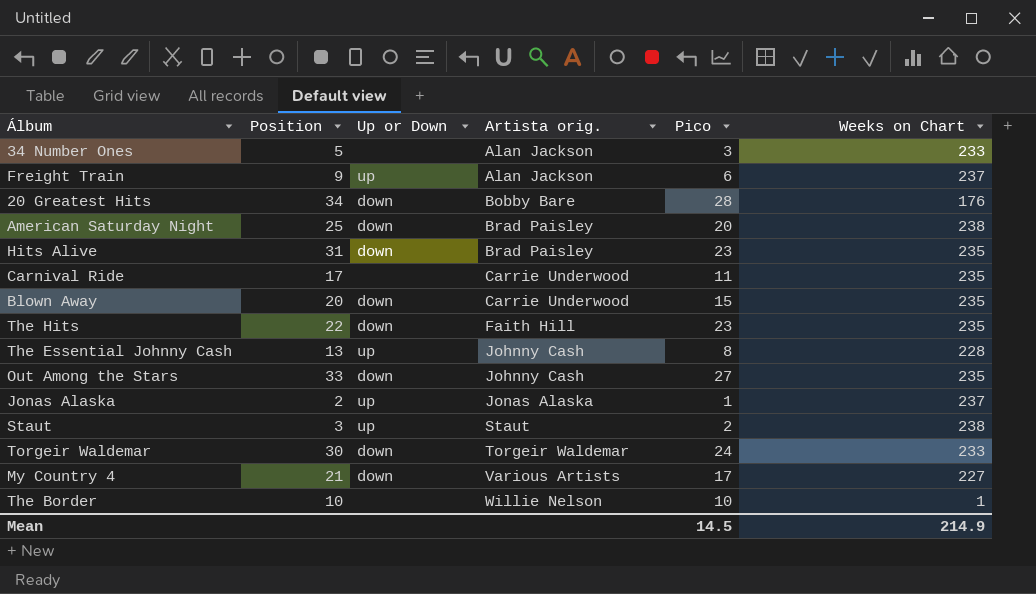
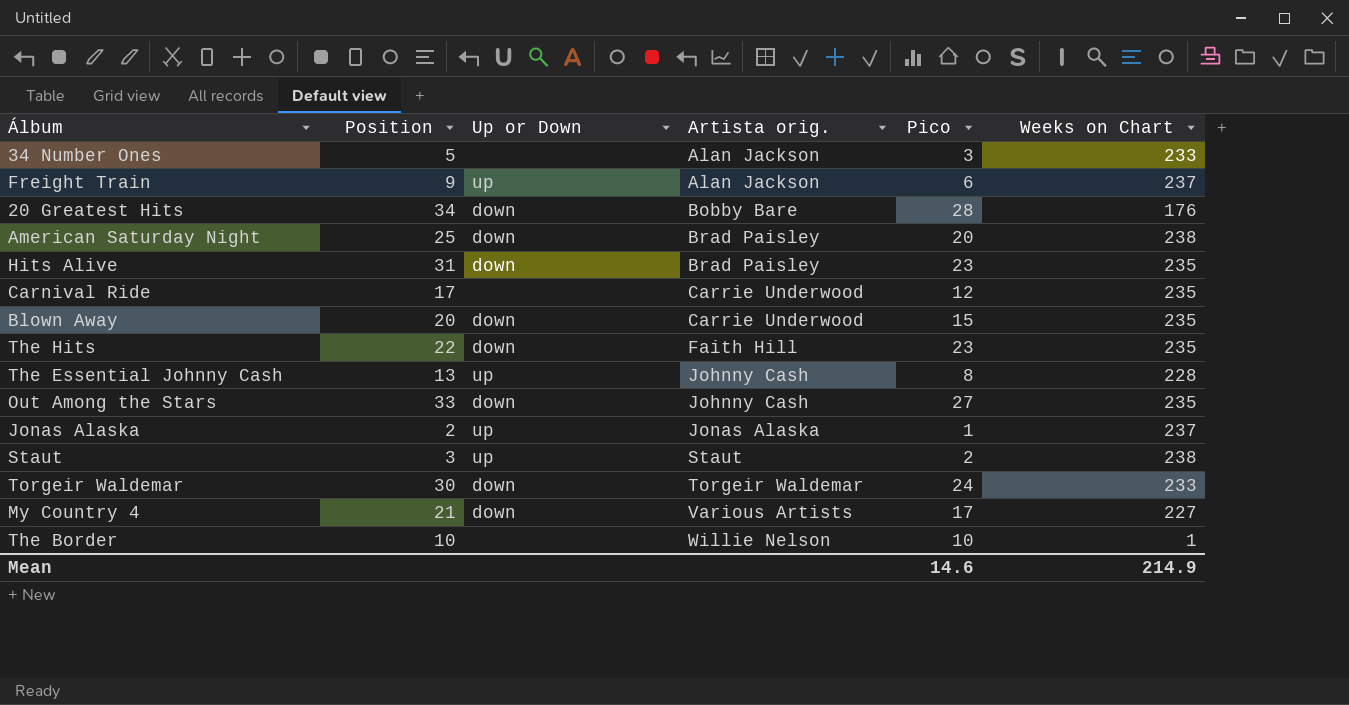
Carnival Ride | Pico: 11 -> 12
Mean | Pico: 14.5 -> 14.6

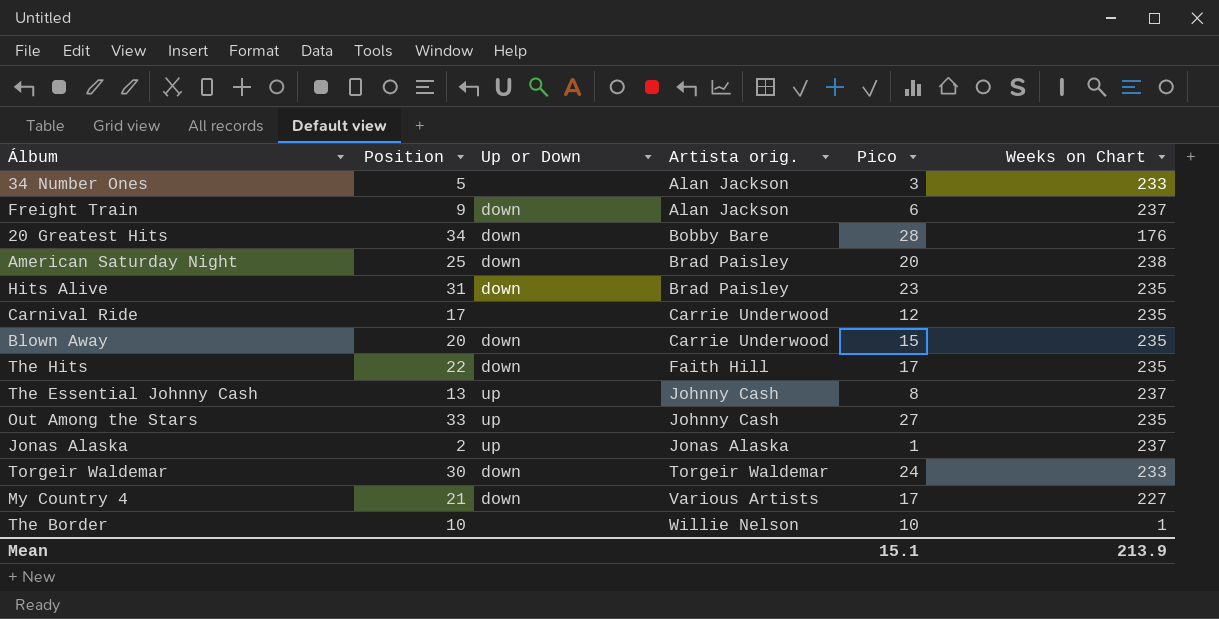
row Staut: 3 | up | Staut | 2 | 238 -> none
Freight Train | Up or Down: up -> down
The Hits | Pico: 23 -> 17
The Essential Johnny Cash | Weeks on Chart: 228 -> 237
Out Among the Stars | Up or Down: down -> up
Mean | Pico: 14.6 -> 15.1
Mean | Weeks on Chart: 214.9 -> 213.9

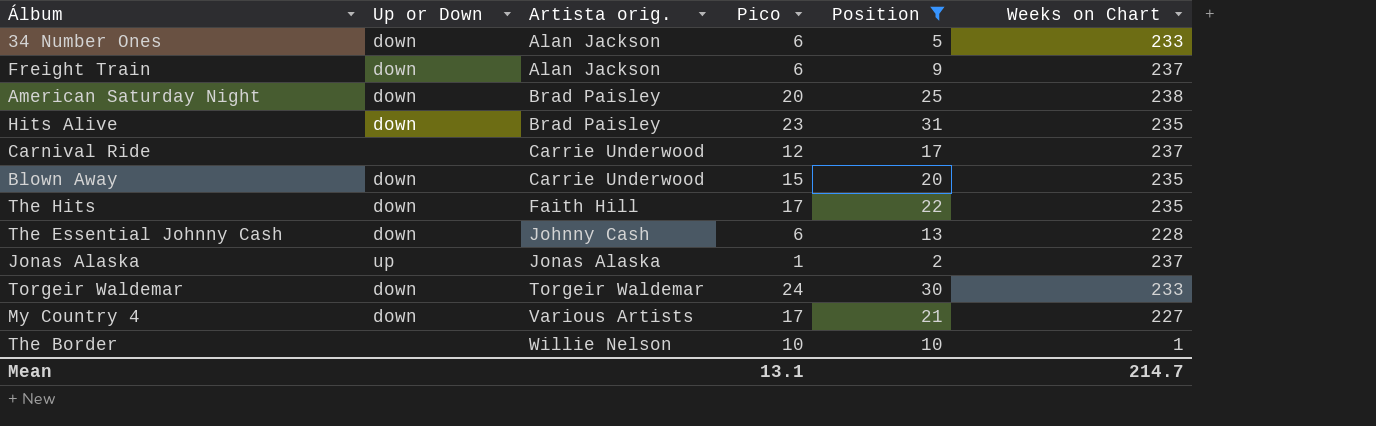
filter: none -> Position <= 31
column Position | position: 2 -> 5
34 Number Ones | Up or Down: none -> down
34 Number Ones | Pico: 3 -> 6
Carnival Ride | Weeks on Chart: 235 -> 237
The Essential Johnny Cash | Up or Down: up -> down
The Essential Johnny Cash | Pico: 8 -> 6
The Essential Johnny Cash | Weeks on Chart: 237 -> 228
Mean | Pico: 15.1 -> 13.1
Mean | Weeks on Chart: 213.9 -> 214.7

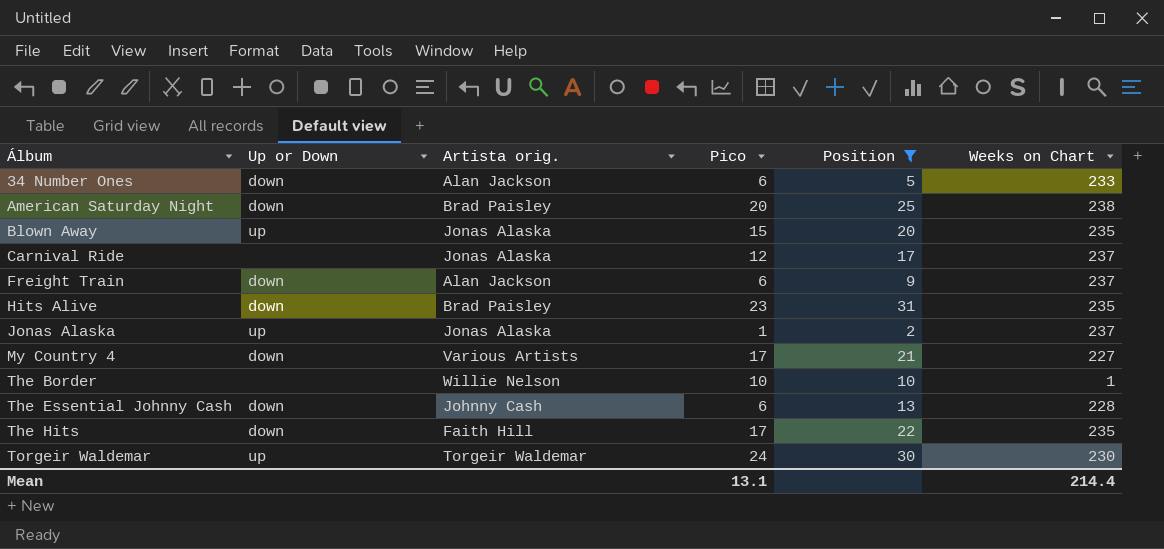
row order: Artista orig. ascending -> Álbum ascending
Blown Away | Up or Down: down -> up
Blown Away | Artista orig.: Carrie Underwood -> Jonas Alaska
Carnival Ride | Artista orig.: Carrie Underwood -> Jonas Alaska
Torgeir Waldemar | Up or Down: down -> up
Torgeir Waldemar | Weeks on Chart: 233 -> 230
Mean | Weeks on Chart: 214.7 -> 214.4

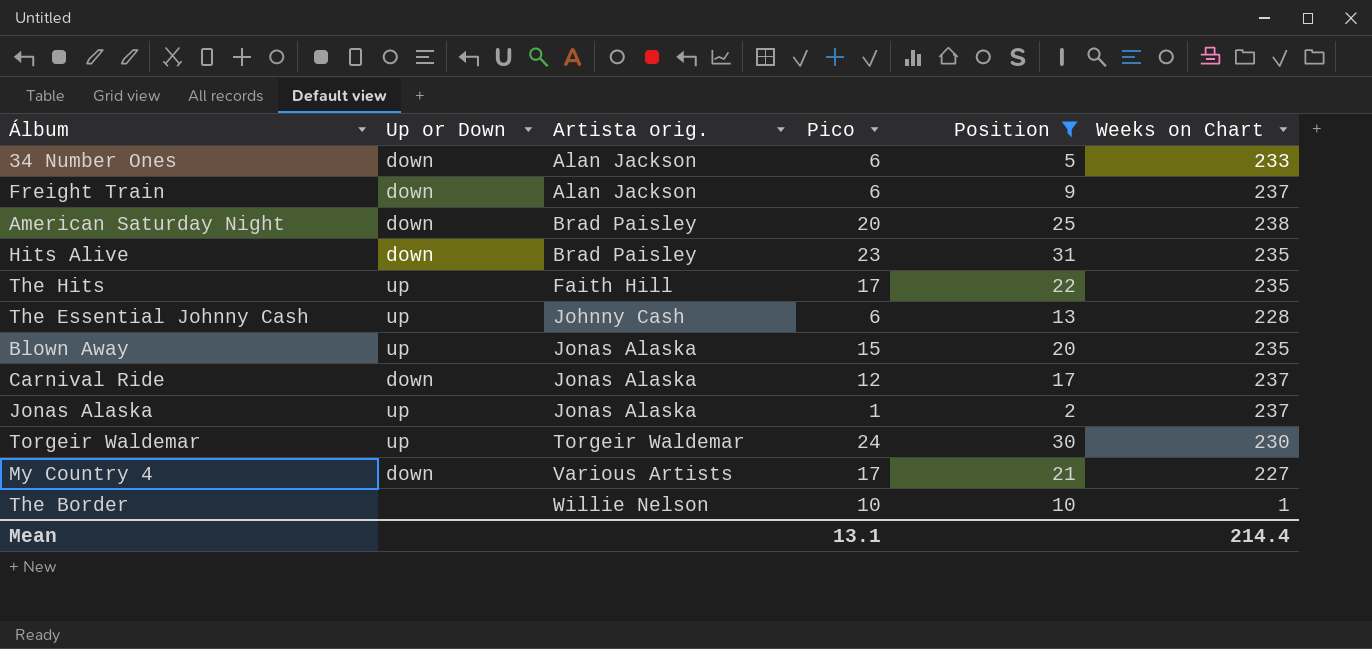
row order: Álbum ascending -> Artista orig. ascending
The Hits | Up or Down: down -> up
The Essential Johnny Cash | Up or Down: down -> up
Carnival Ride | Up or Down: none -> down

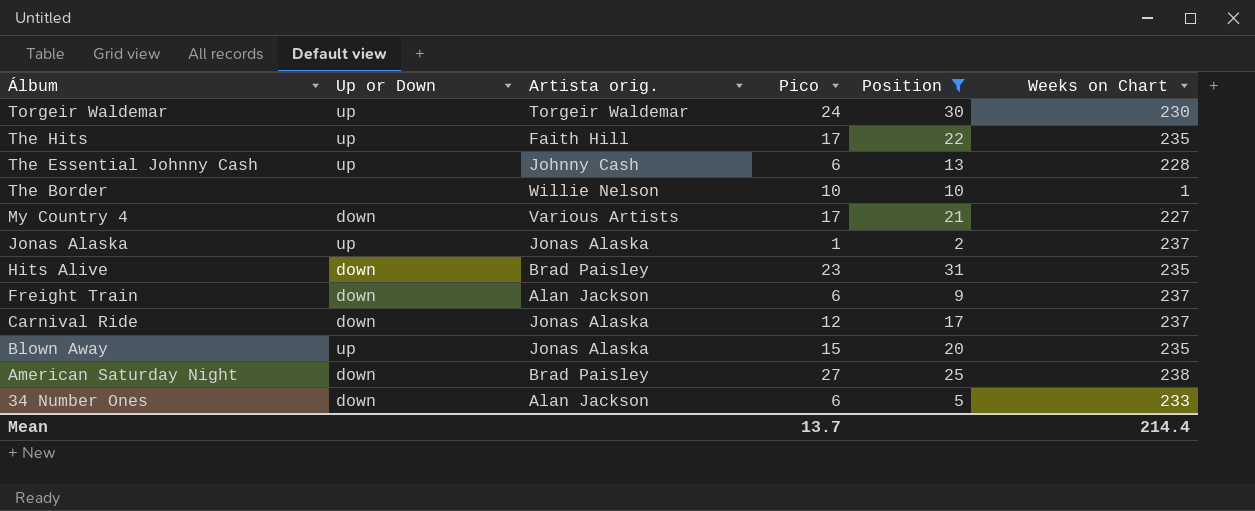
row order: Artista orig. ascending -> Álbum descending
American Saturday Night | Pico: 20 -> 27
Mean | Pico: 13.1 -> 13.7

